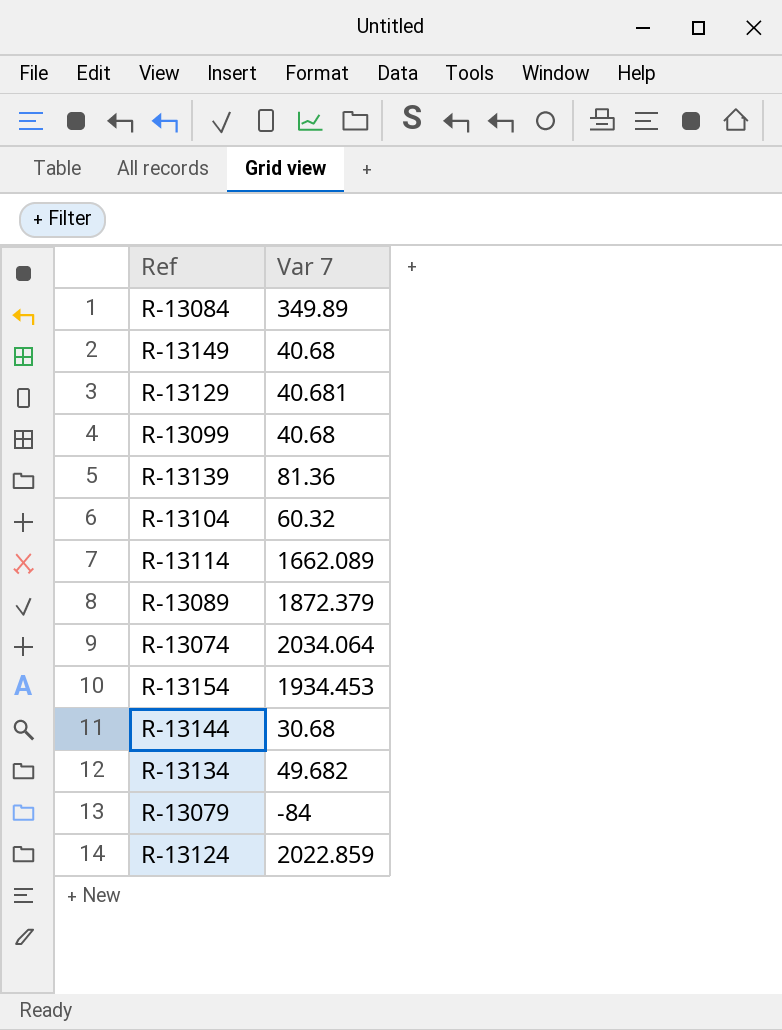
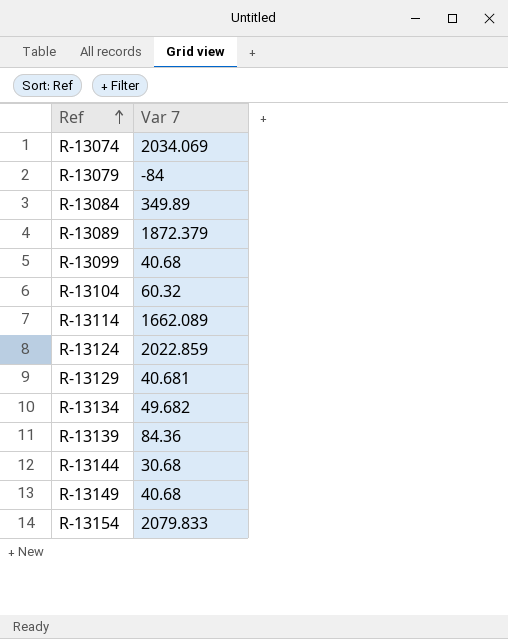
row order: none -> Ref ascending
R-13074 | Var 7: 2034.064 -> 2034.069
R-13139 | Var 7: 81.36 -> 84.36
R-13154 | Var 7: 1934.453 -> 2079.833

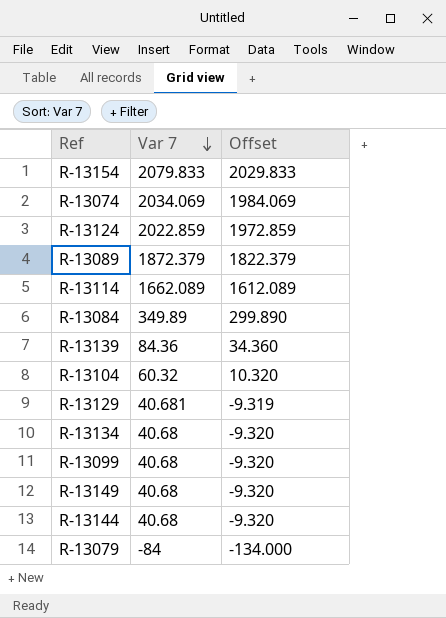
row order: Ref ascending -> Var 7 descending
column Offset | formula: none -> [Var 7] - 50
R-13134 | Var 7: 49.682 -> 40.68
R-13144 | Var 7: 30.68 -> 40.68

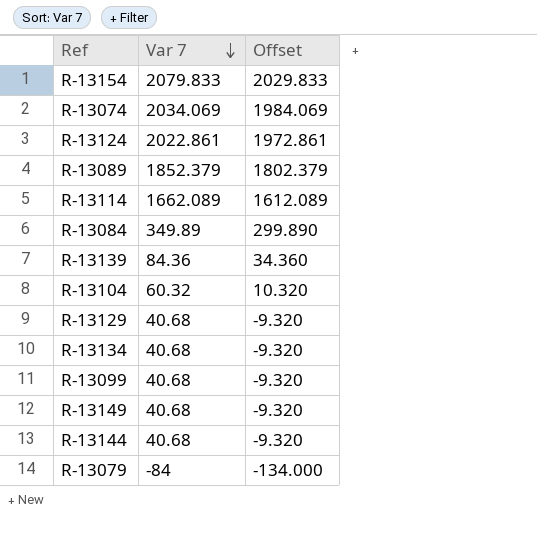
R-13124 | Var 7: 2022.859 -> 2022.861
R-13124 | Offset: 1972.859 -> 1972.861
R-13089 | Var 7: 1872.379 -> 1852.379
R-13089 | Offset: 1822.379 -> 1802.379
R-13129 | Var 7: 40.681 -> 40.68
R-13129 | Offset: -9.319 -> -9.320

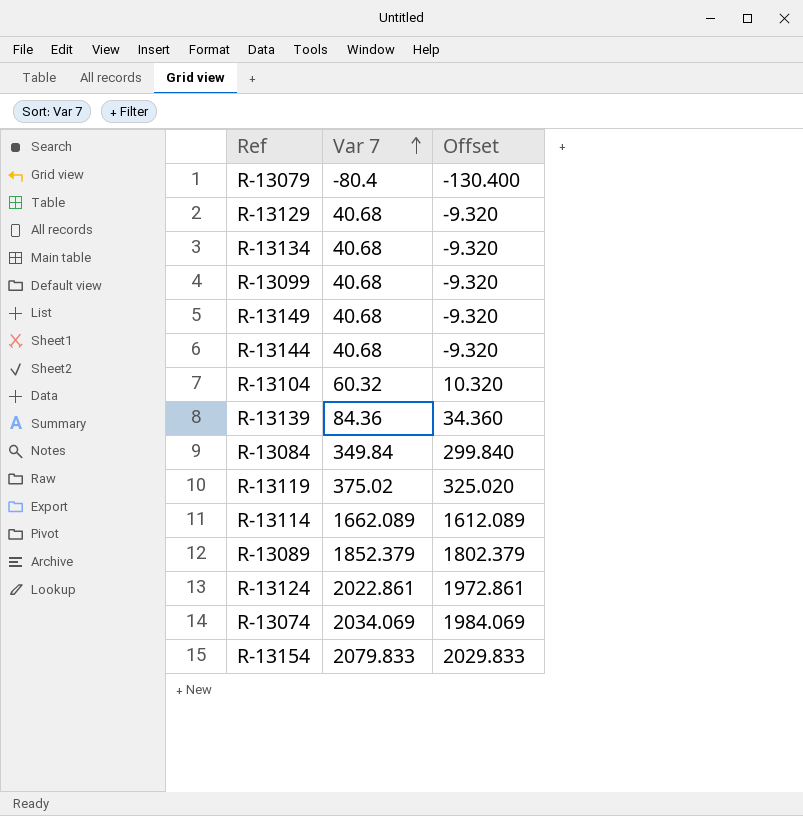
row order: Var 7 descending -> Var 7 ascending
R-13079 | Var 7: -84 -> -80.4
R-13079 | Offset: -134.000 -> -130.400
R-13084 | Var 7: 349.89 -> 349.84
R-13084 | Offset: 299.890 -> 299.840
row R-13119: none -> 375.02 | 325.020

